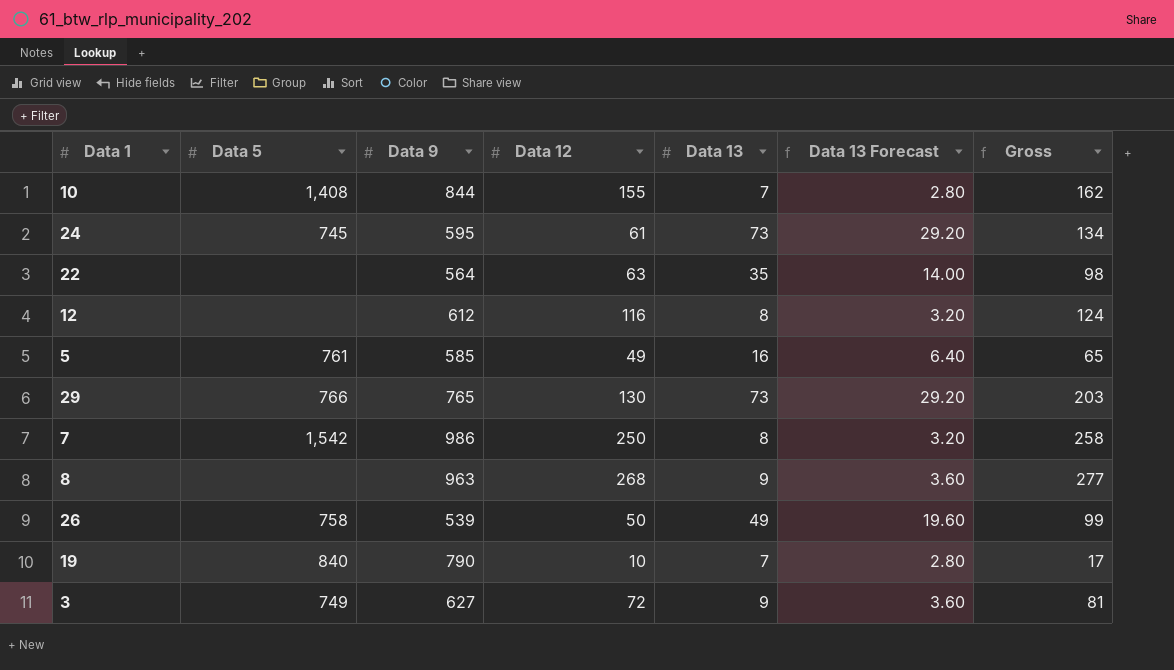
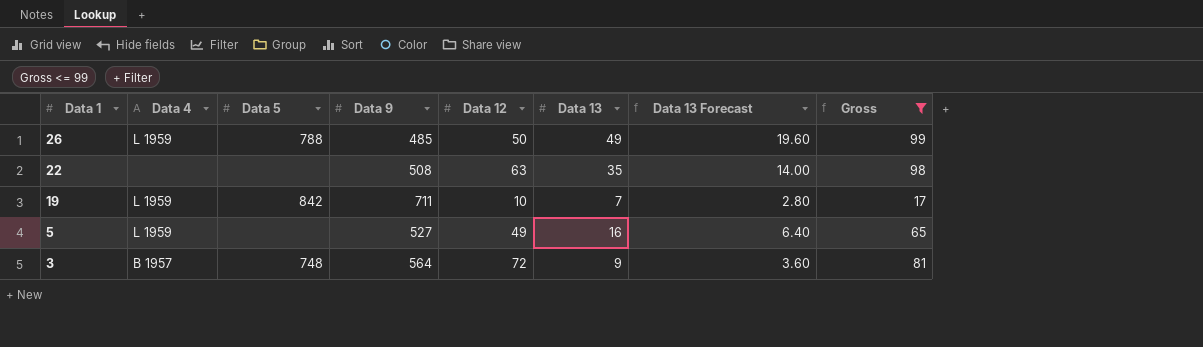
filter: none -> Gross <= 99
row order: none -> Data 1 descending
column Data 4 | position: none -> 2
26 | Data 5: 758 -> 788
26 | Data 9: 539 -> 485
22 | Data 9: 564 -> 508
19 | Data 5: 840 -> 842
19 | Data 9: 790 -> 711
5 | Data 5: 761 -> none
5 | Data 9: 585 -> 527
3 | Data 5: 749 -> 748
3 | Data 9: 627 -> 564

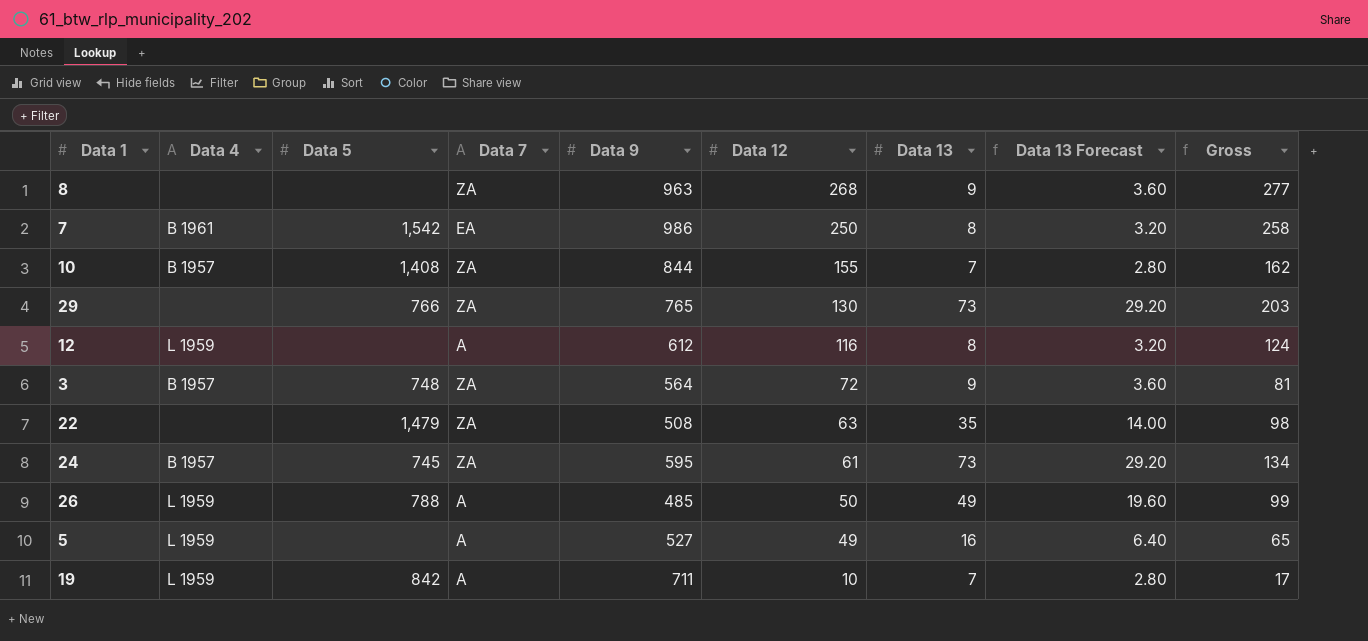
filter: Gross <= 99 -> none
row order: Data 1 descending -> Data 12 descending
column Data 7 | position: none -> 4
22 | Data 5: none -> 1,479

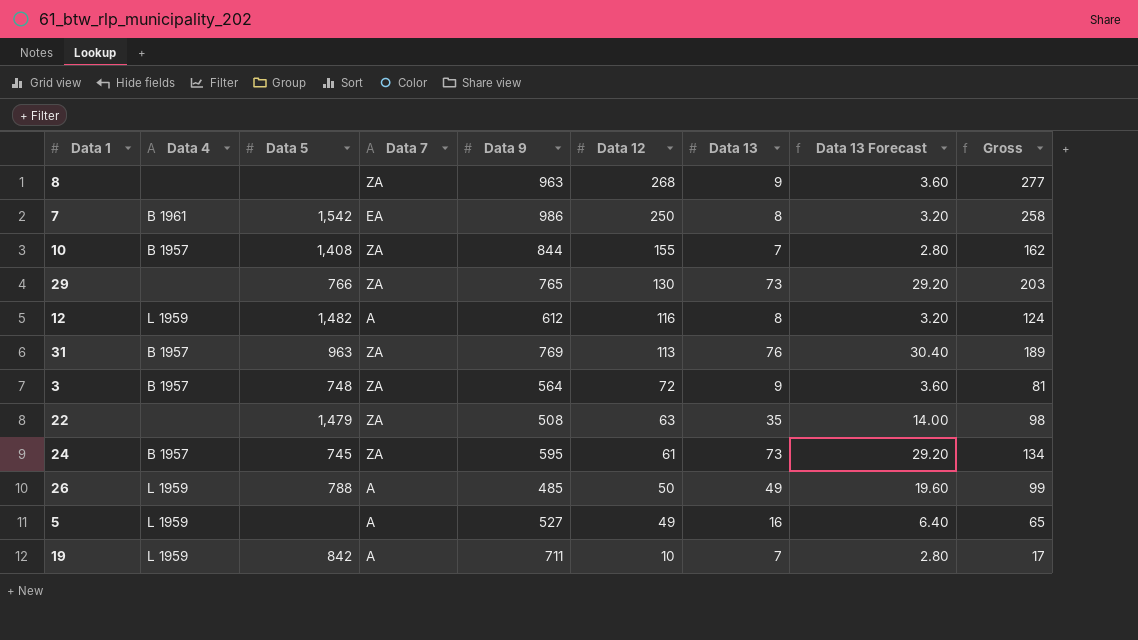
12 | Data 5: none -> 1,482
row 31: none -> B 1957 | 963 | ZA | 769 | 113 | 76 | 30.40 | 189

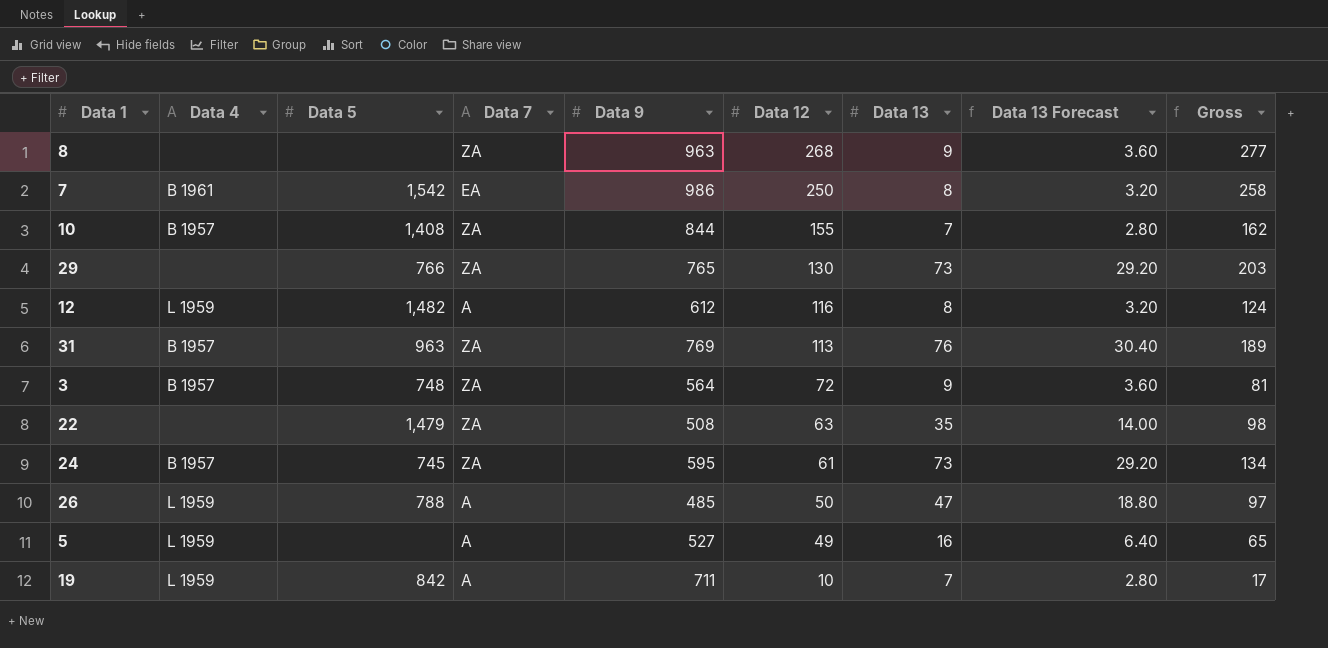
26 | Data 13: 49 -> 47
26 | Data 13 Forecast: 19.60 -> 18.80
26 | Gross: 99 -> 97

